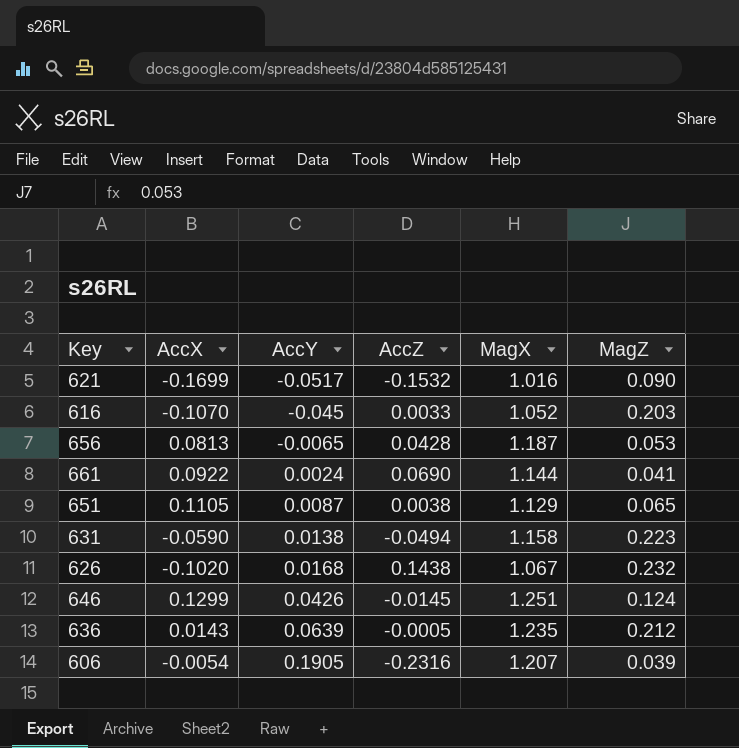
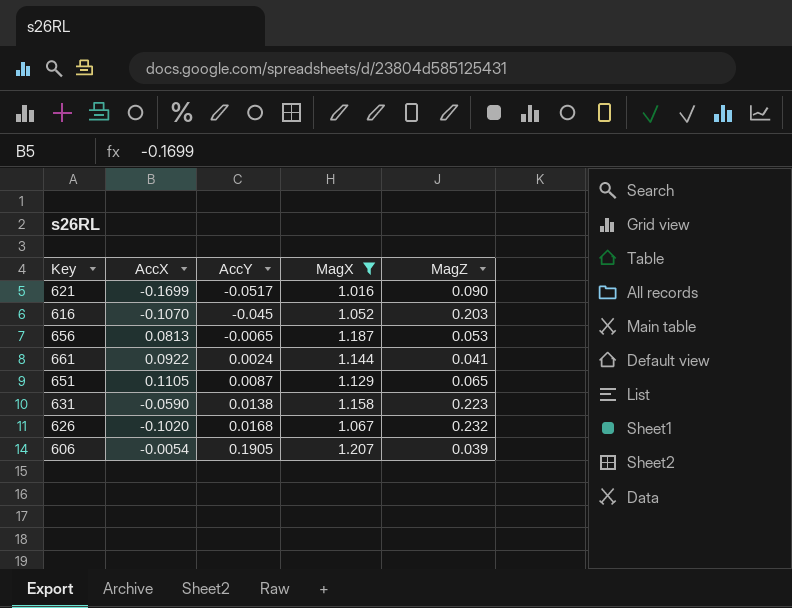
filter: none -> MagX <= 1.207
column AccZ | position: 4 -> none

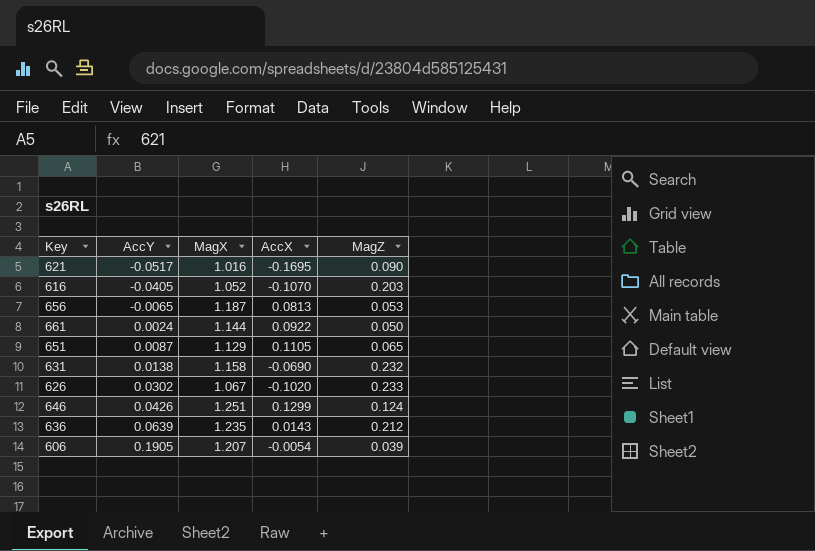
filter: MagX <= 1.207 -> none
column AccX | position: 2 -> 4
621 | AccX: -0.1699 -> -0.1695
616 | AccY: -0.045 -> -0.0405
661 | MagZ: 0.041 -> 0.050
631 | AccX: -0.0590 -> -0.0690
631 | MagZ: 0.223 -> 0.232
626 | AccY: 0.0168 -> 0.0302
626 | MagZ: 0.232 -> 0.233

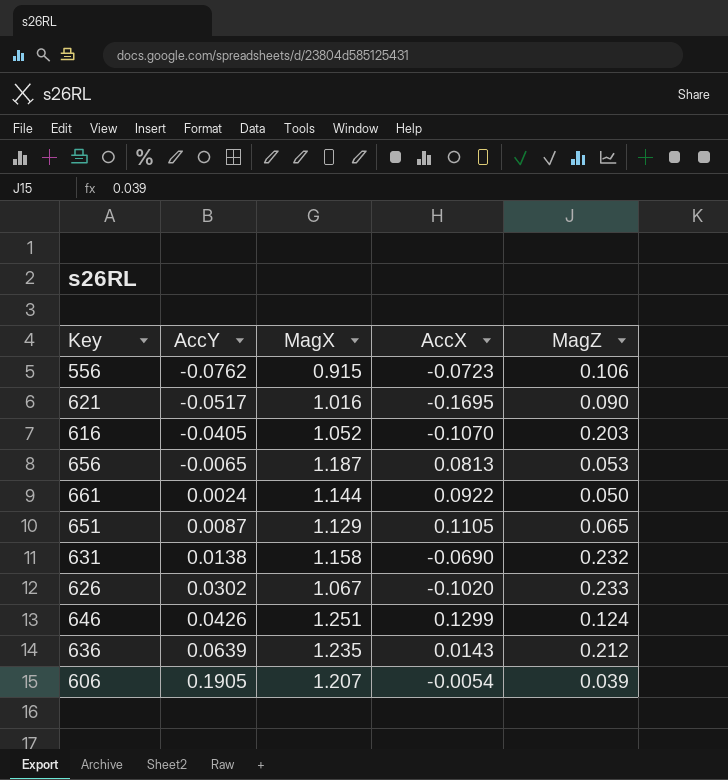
row 556: none -> -0.0762 | 0.915 | -0.0723 | 0.106

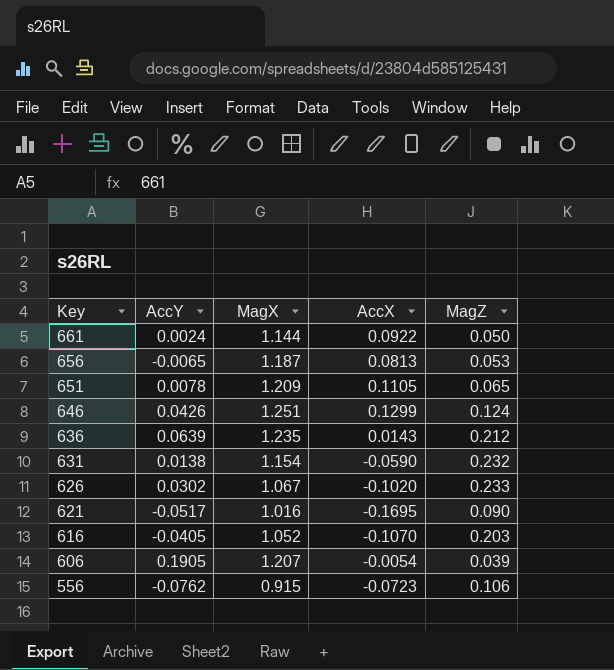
row order: AccY ascending -> Key descending
651 | AccY: 0.0087 -> 0.0078
651 | MagX: 1.129 -> 1.209
631 | MagX: 1.158 -> 1.154
631 | AccX: -0.0690 -> -0.0590

